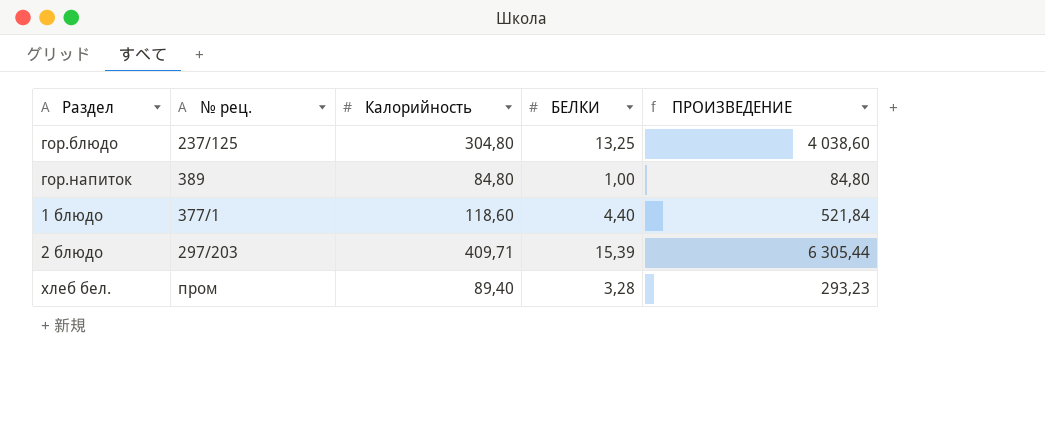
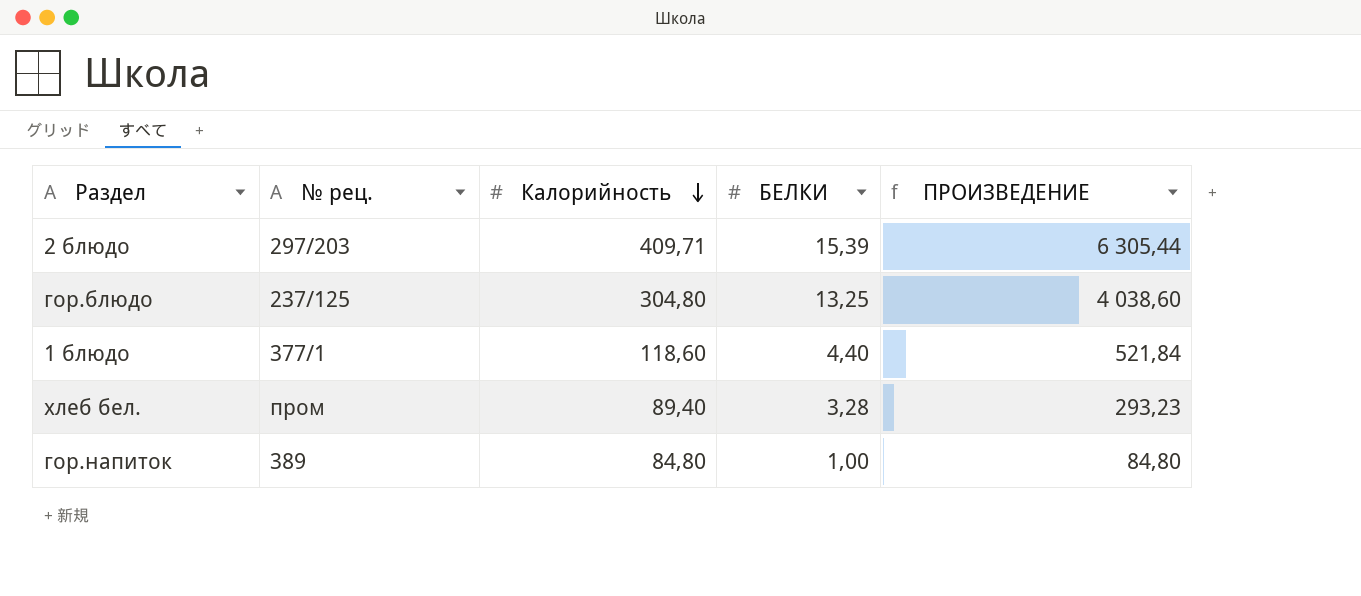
row order: none -> Калорийность descending

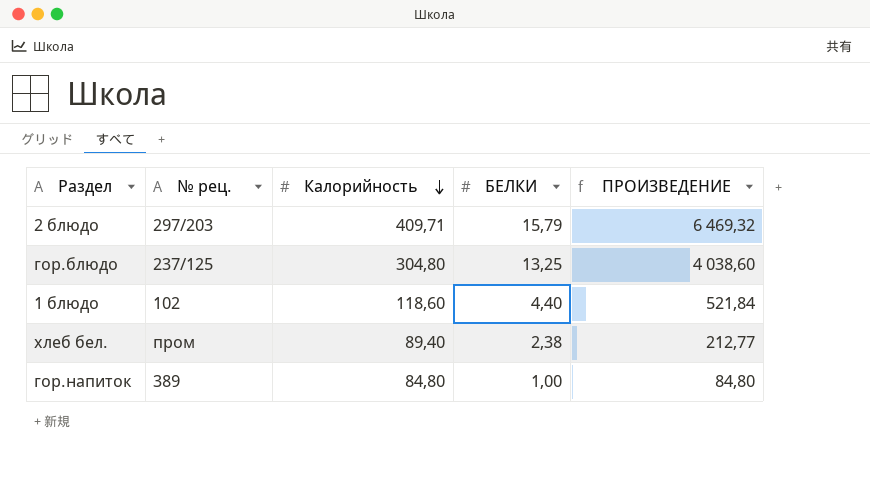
2 блюдо | БЕЛКИ: 15,39 -> 15,79
2 блюдо | ПРОИЗВЕДЕНИЕ: 6 305,44 -> 6 469,32
1 блюдо | № рец.: 377/1 -> 102
хлеб бел. | БЕЛКИ: 3,28 -> 2,38
хлеб бел. | ПРОИЗВЕДЕНИЕ: 293,23 -> 212,77

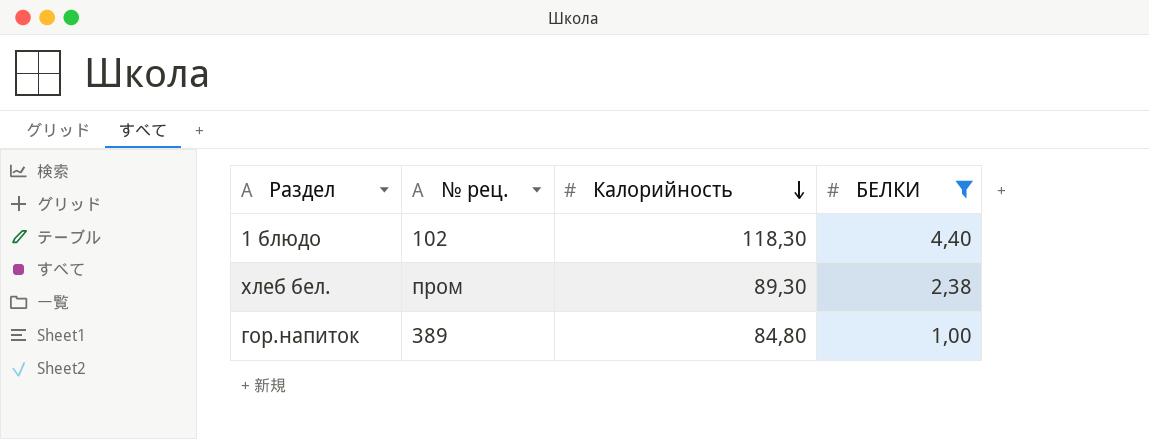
filter: none -> БЕЛКИ <= 4,40
column ПРОИЗВЕДЕНИЕ | formula: [Калорийность] * [БЕЛКИ] -> none
1 блюдо | Калорийность: 118,60 -> 118,30
хлеб бел. | Калорийность: 89,40 -> 89,30

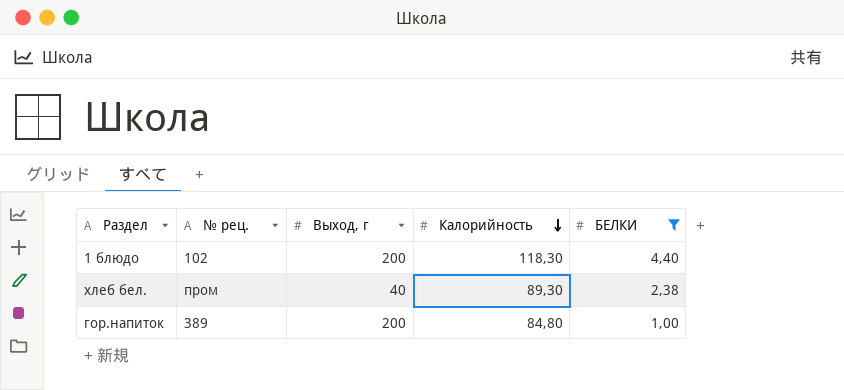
column Выход, г | position: none -> 3

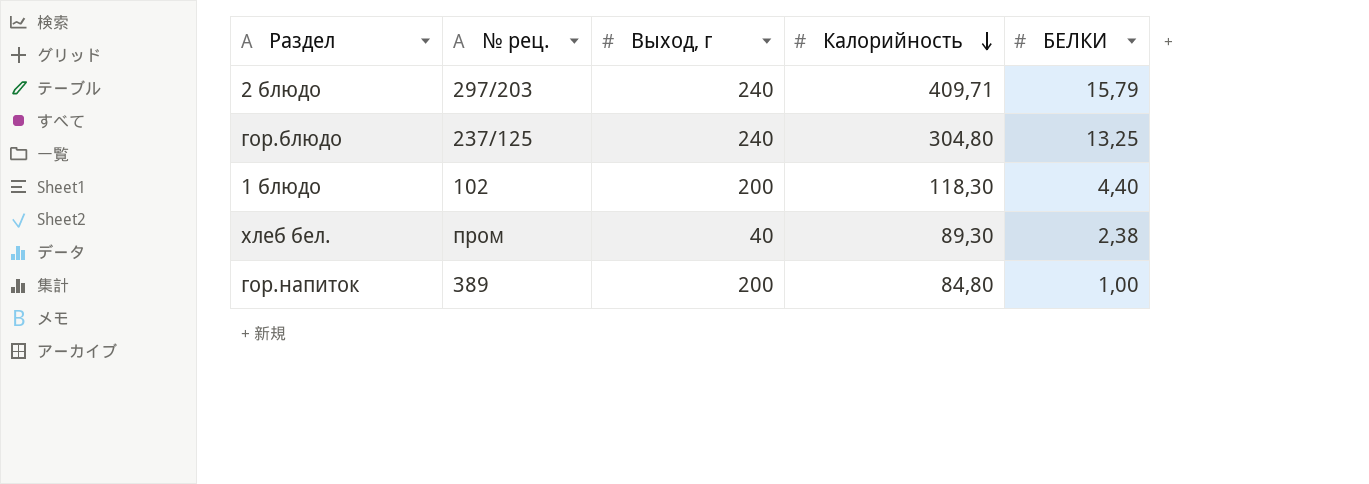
filter: БЕЛКИ <= 4,40 -> none

